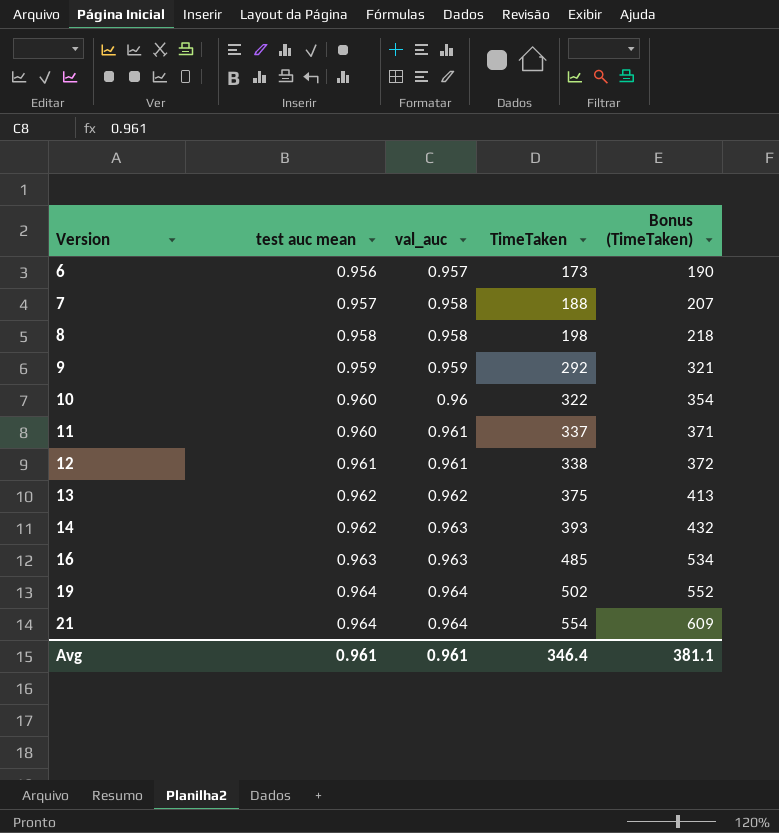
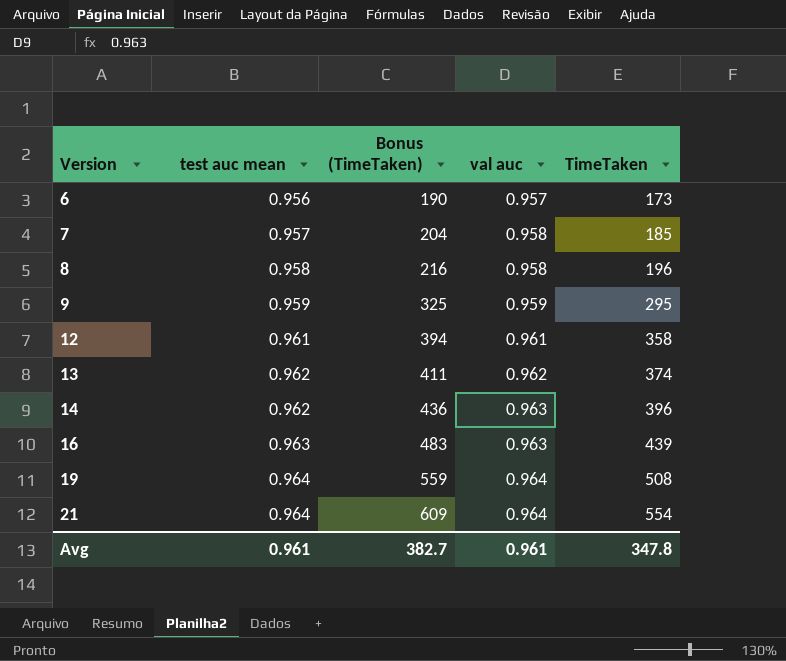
column Bonus (TimeTaken) | position: 5 -> 3
column name: val_auc -> val auc
row 10: 0.960 | 0.96 | 322 | 354 -> none
row 11: 0.960 | 0.961 | 337 | 371 -> none
7 | Bonus (TimeTaken): 207 -> 204
7 | TimeTaken: 188 -> 185
8 | Bonus (TimeTaken): 218 -> 216
8 | TimeTaken: 198 -> 196
9 | Bonus (TimeTaken): 321 -> 325
9 | TimeTaken: 292 -> 295
12 | Bonus (TimeTaken): 372 -> 394
12 | TimeTaken: 338 -> 358
13 | Bonus (TimeTaken): 413 -> 411
13 | TimeTaken: 375 -> 374
14 | Bonus (TimeTaken): 432 -> 436
14 | TimeTaken: 393 -> 396
16 | Bonus (TimeTaken): 534 -> 483
16 | TimeTaken: 485 -> 439
19 | Bonus (TimeTaken): 552 -> 559
19 | TimeTaken: 502 -> 508
Avg | Bonus (TimeTaken): 381.1 -> 382.7
Avg | TimeTaken: 346.4 -> 347.8

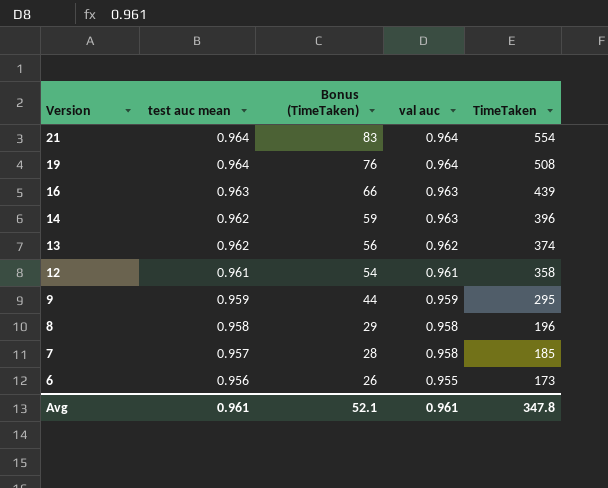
row order: Version ascending -> Version descending
column Bonus (TimeTaken) | formula: [TimeTaken] * 1.1 -> [TimeTaken] * 0.15
6 | val auc: 0.957 -> 0.955
Avg | Bonus (TimeTaken): 382.7 -> 52.1

